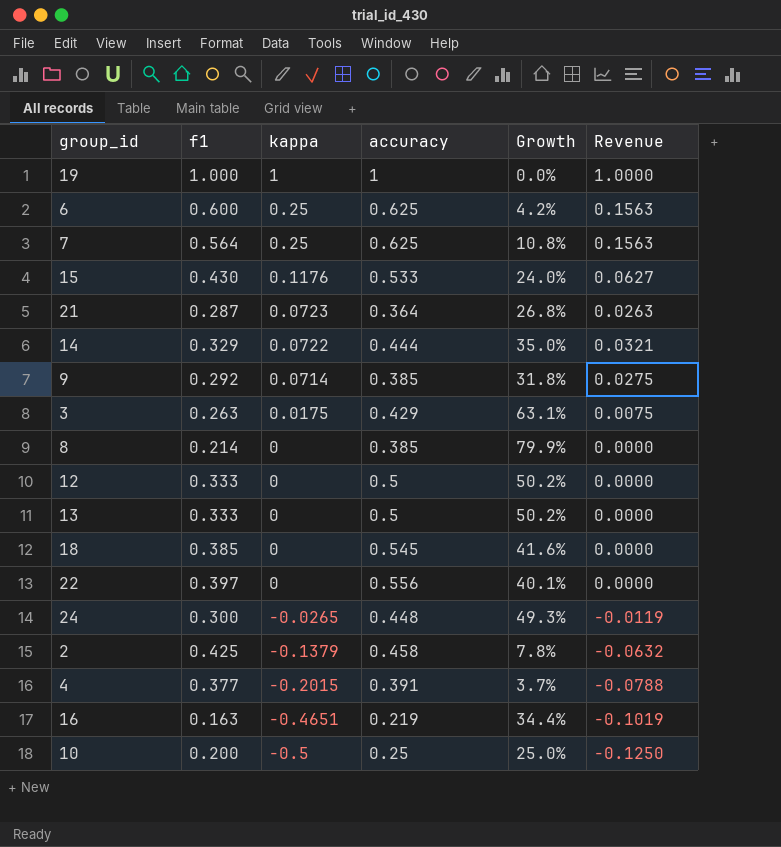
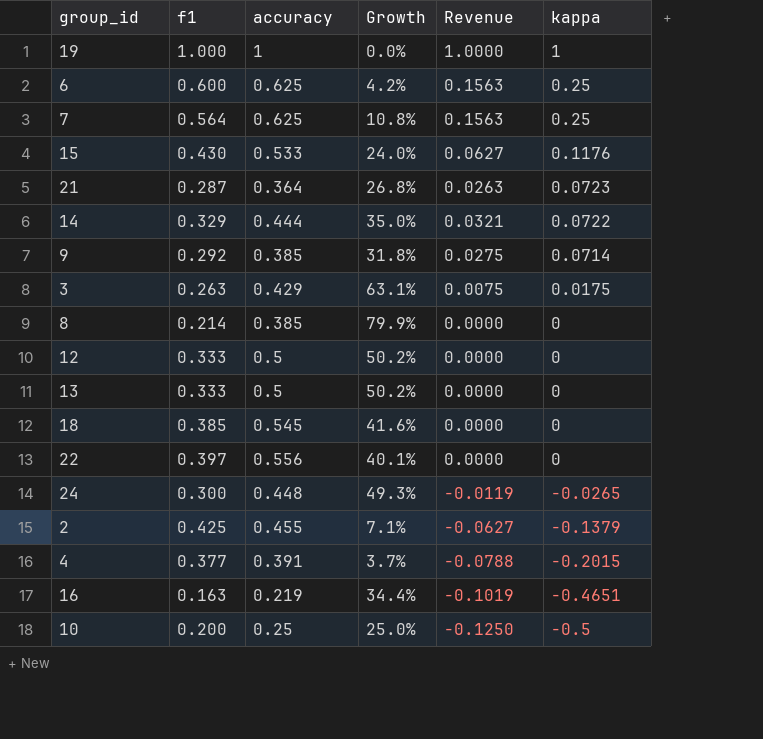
column kappa | position: 3 -> 6
2 | accuracy: 0.458 -> 0.455
2 | Growth: 7.8% -> 7.1%
2 | Revenue: -0.0632 -> -0.0627

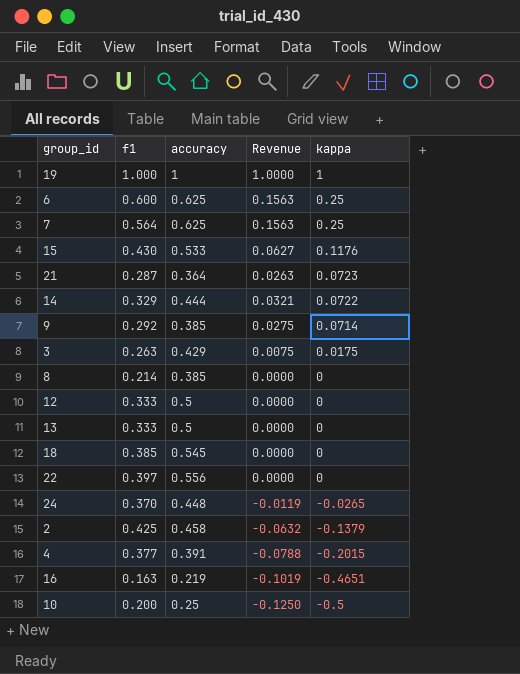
column Growth | formula: ([accuracy] - [f1]) / [f1] -> none
24 | f1: 0.300 -> 0.370
2 | accuracy: 0.455 -> 0.458
2 | Revenue: -0.0627 -> -0.0632

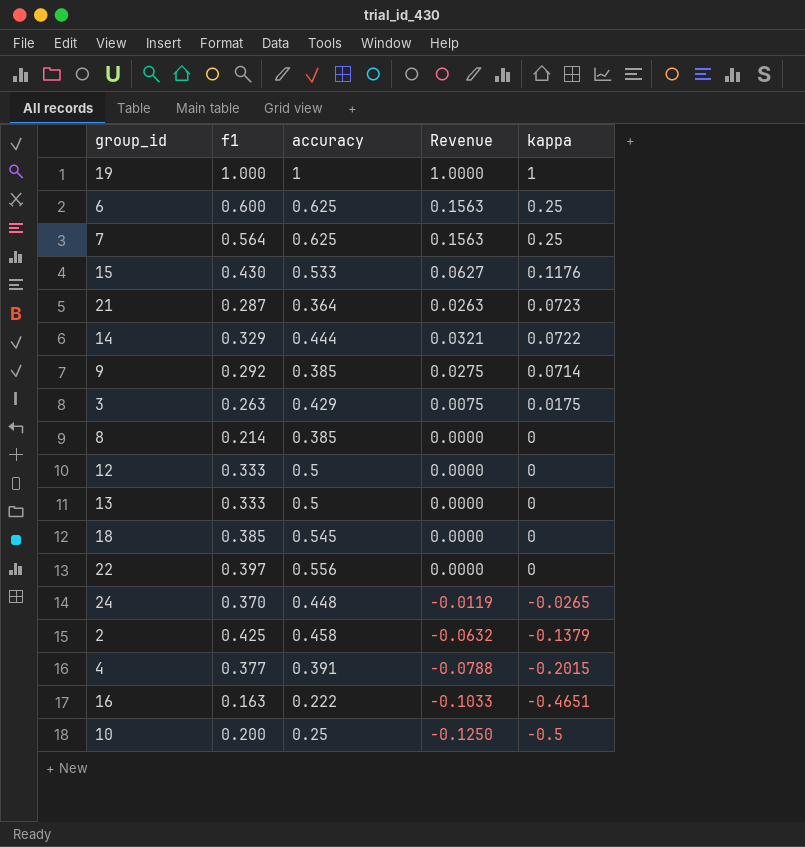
16 | accuracy: 0.219 -> 0.222
16 | Revenue: -0.1019 -> -0.1033

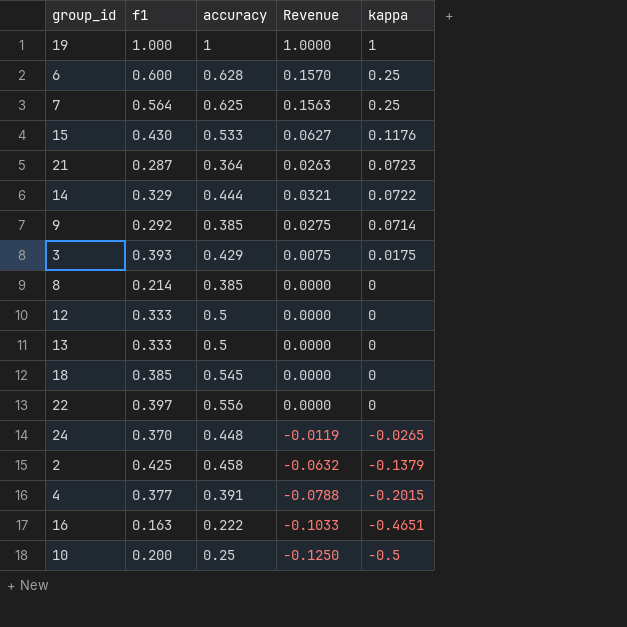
6 | accuracy: 0.625 -> 0.628
6 | Revenue: 0.1563 -> 0.1570
3 | f1: 0.263 -> 0.393

